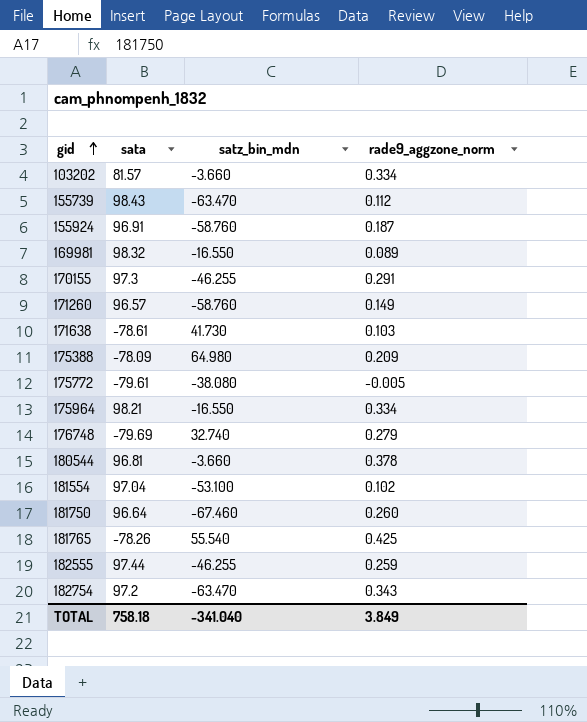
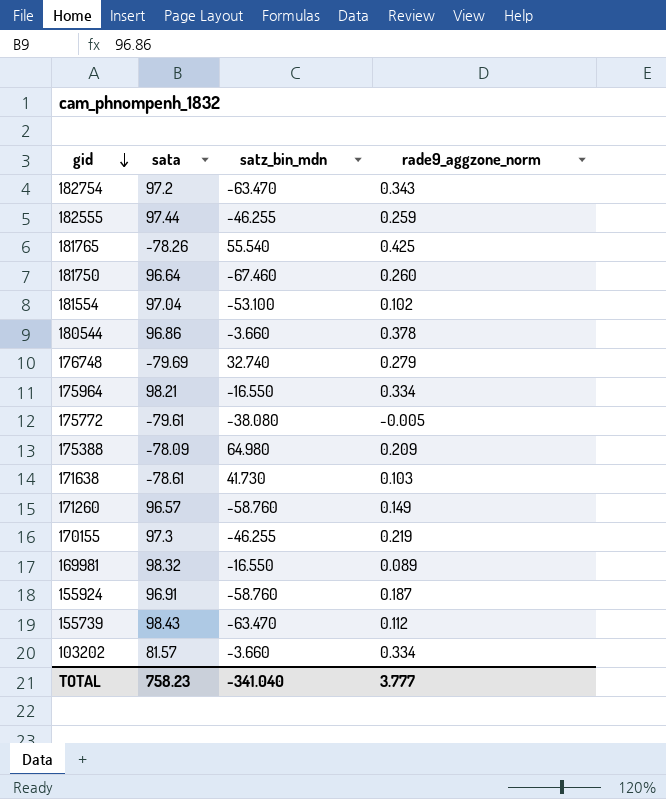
row order: gid ascending -> gid descending
180544 | sata: 96.81 -> 96.86
170155 | rade9_aggzone_norm: 0.291 -> 0.219
TOTAL | sata: 758.18 -> 758.23
TOTAL | rade9_aggzone_norm: 3.849 -> 3.777

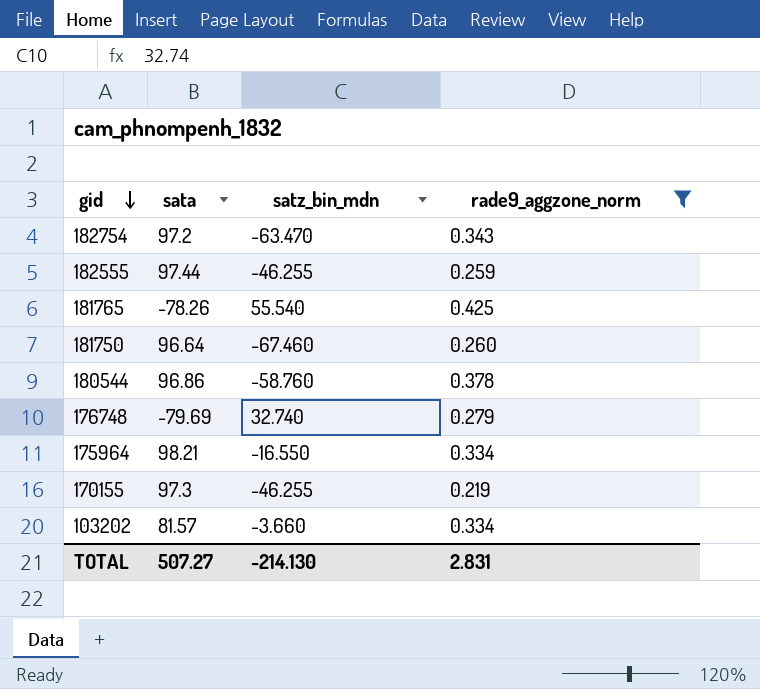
filter: none -> rade9_aggzone_norm >= 0.219
180544 | satz_bin_mdn: -3.660 -> -58.760
TOTAL | sata: 758.23 -> 507.27
TOTAL | satz_bin_mdn: -341.040 -> -214.130
TOTAL | rade9_aggzone_norm: 3.777 -> 2.831

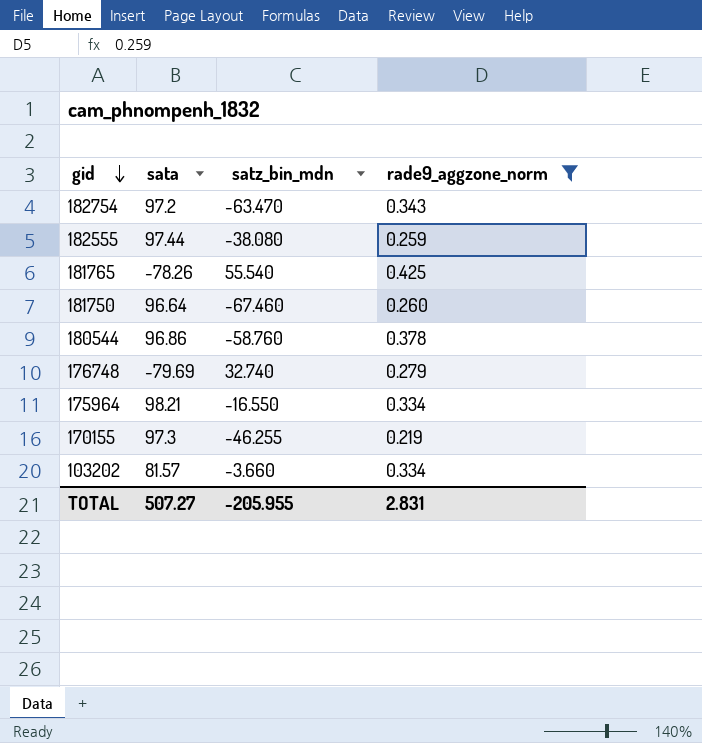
182555 | satz_bin_mdn: -46.255 -> -38.080
TOTAL | satz_bin_mdn: -214.130 -> -205.955

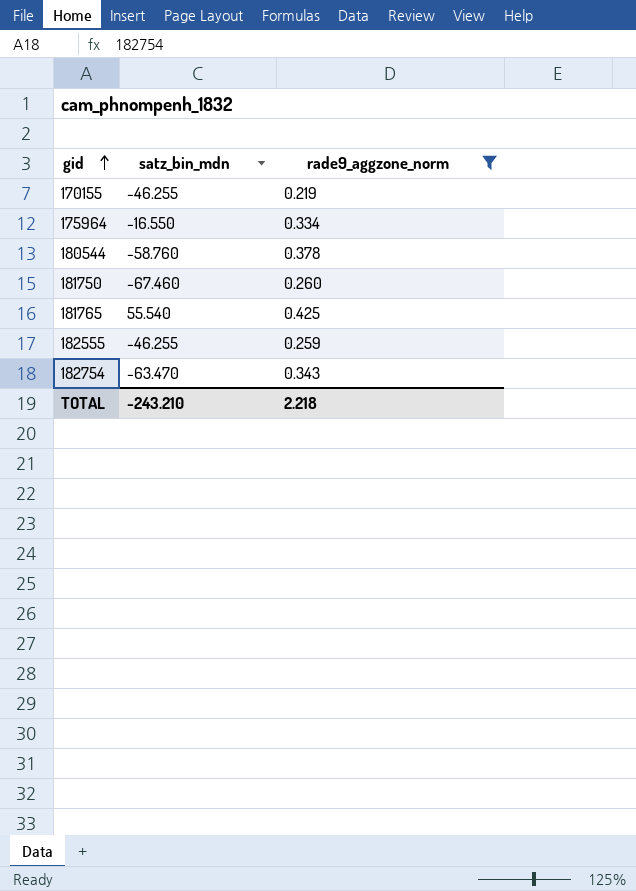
row order: gid descending -> gid ascending
column sata | position: 2 -> none
row 176748: -79.69 | 32.740 | 0.279 -> none
row 103202: 81.57 | -3.660 | 0.334 -> none
182555 | satz_bin_mdn: -38.080 -> -46.255
TOTAL | satz_bin_mdn: -205.955 -> -243.210
TOTAL | rade9_aggzone_norm: 2.831 -> 2.218

